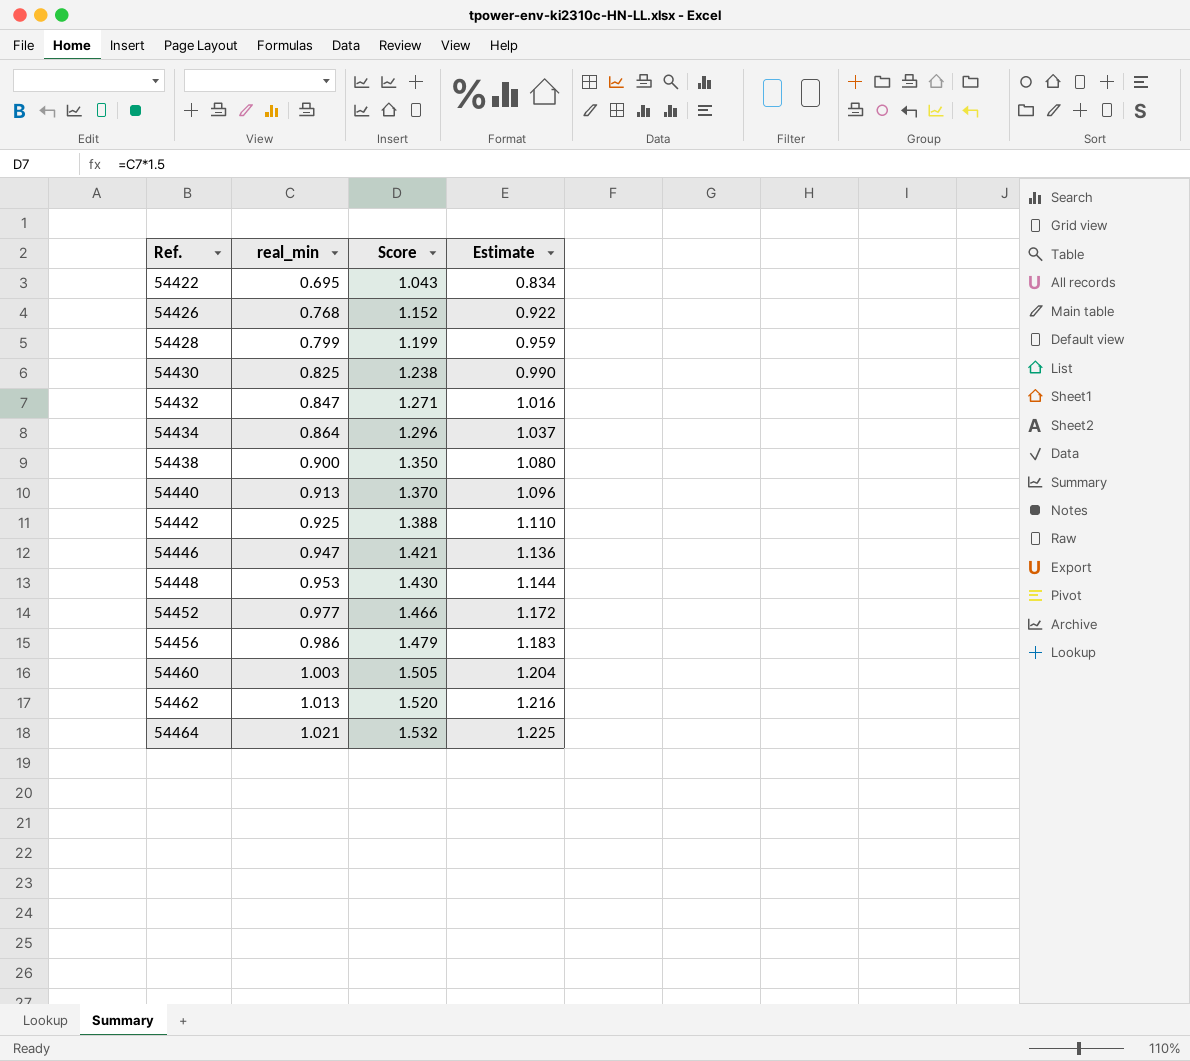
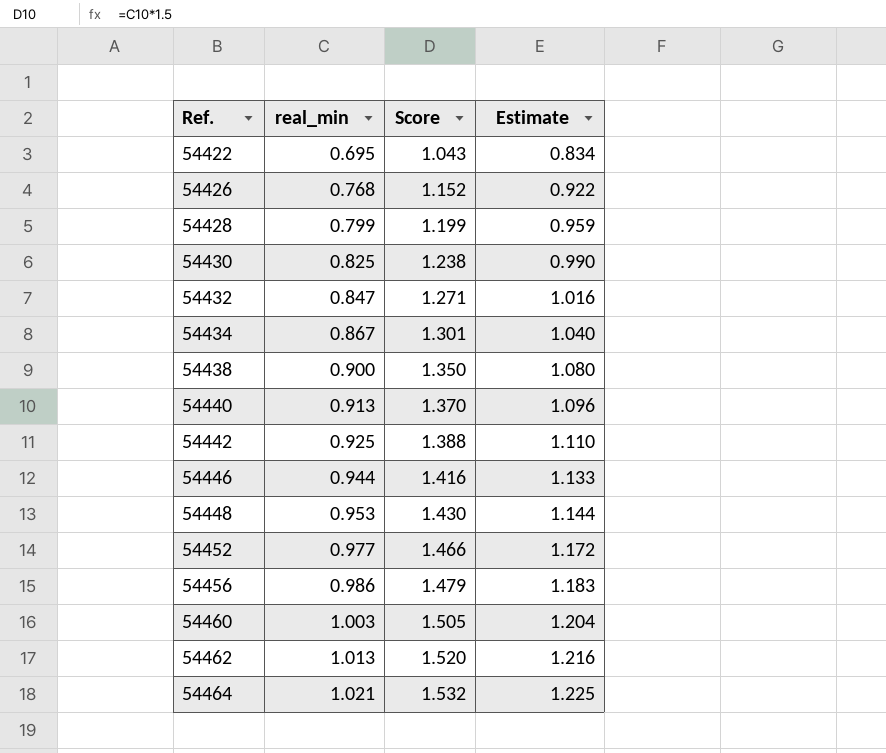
54434 | real_min: 0.864 -> 0.867
54434 | Score: 1.296 -> 1.301
54434 | Estimate: 1.037 -> 1.040
54446 | real_min: 0.947 -> 0.944
54446 | Score: 1.421 -> 1.416
54446 | Estimate: 1.136 -> 1.133

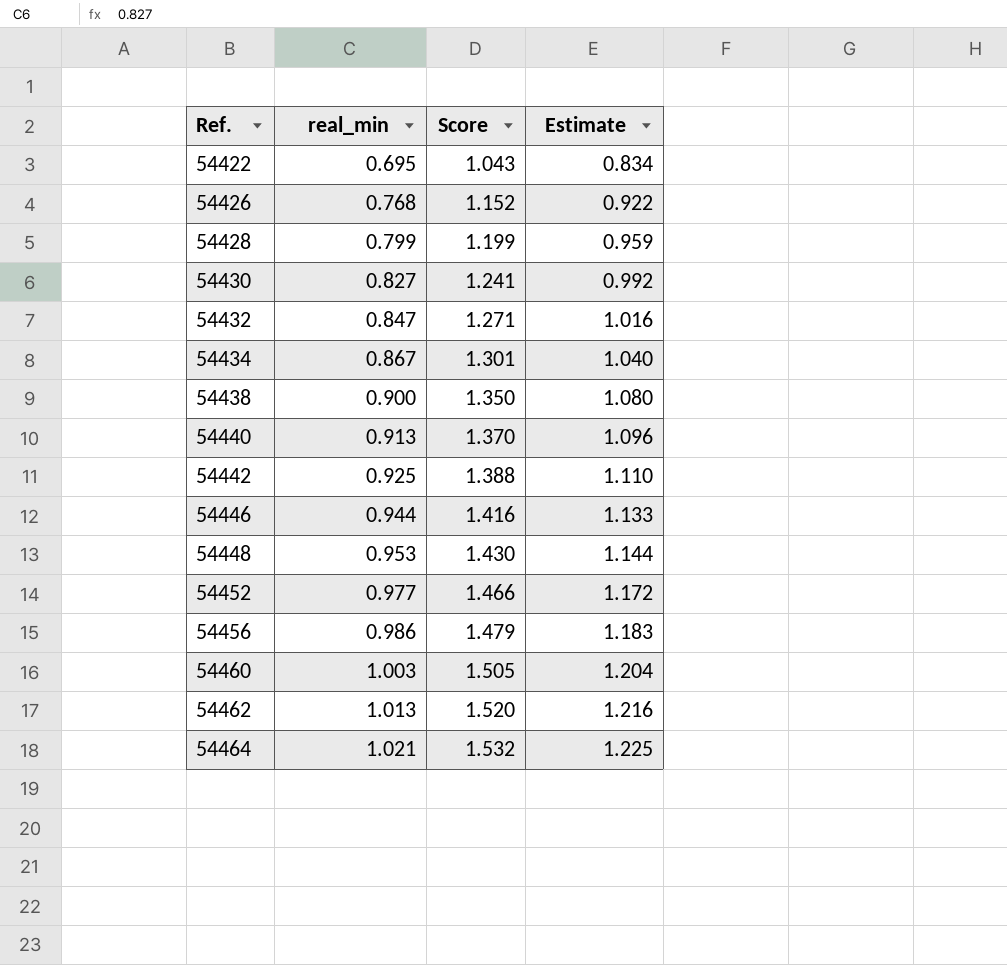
54430 | real_min: 0.825 -> 0.827
54430 | Score: 1.238 -> 1.241
54430 | Estimate: 0.990 -> 0.992

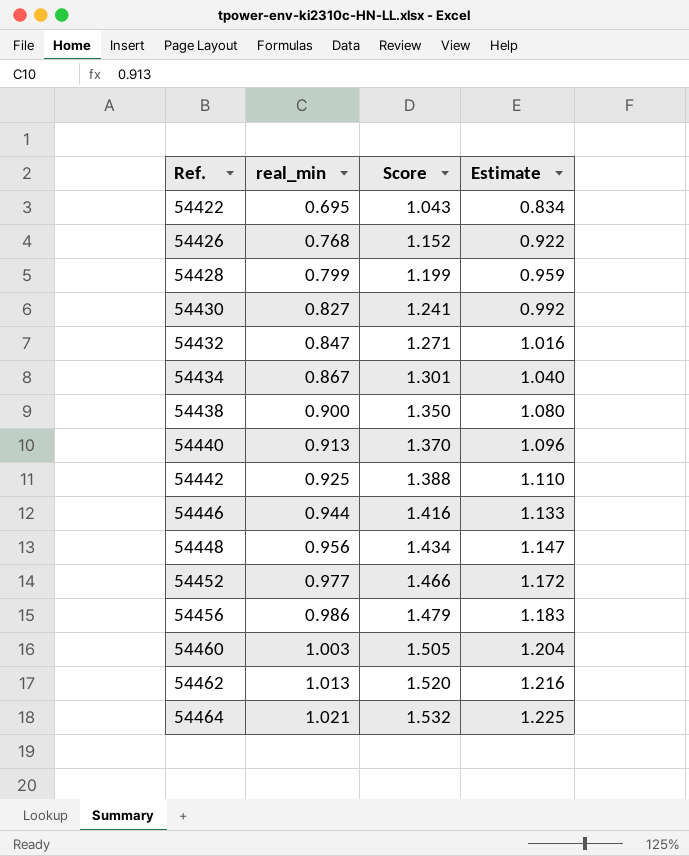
54448 | real_min: 0.953 -> 0.956
54448 | Score: 1.430 -> 1.434
54448 | Estimate: 1.144 -> 1.147

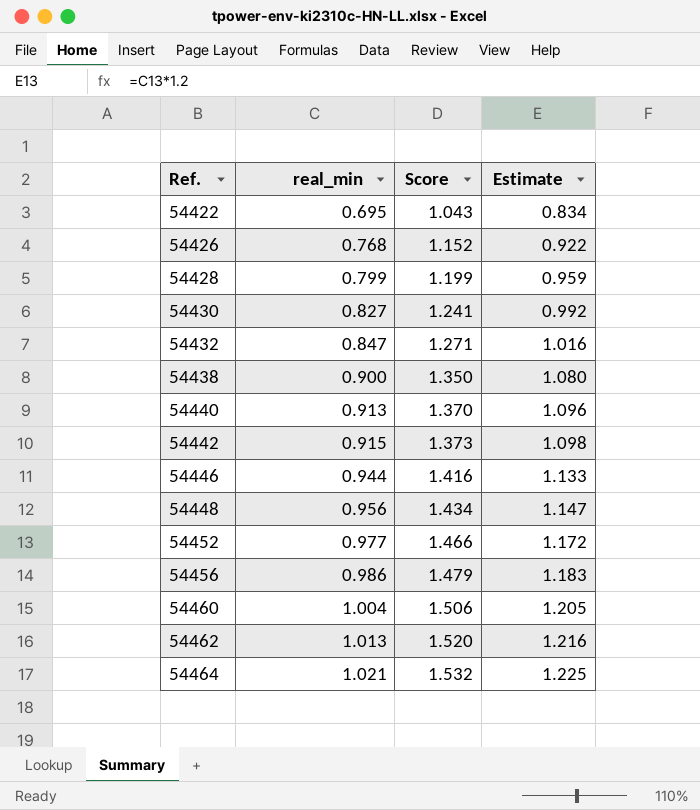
row 54434: 0.867 | 1.301 | 1.040 -> none
54442 | real_min: 0.925 -> 0.915
54442 | Score: 1.388 -> 1.373
54442 | Estimate: 1.110 -> 1.098
54460 | real_min: 1.003 -> 1.004
54460 | Score: 1.505 -> 1.506
54460 | Estimate: 1.204 -> 1.205

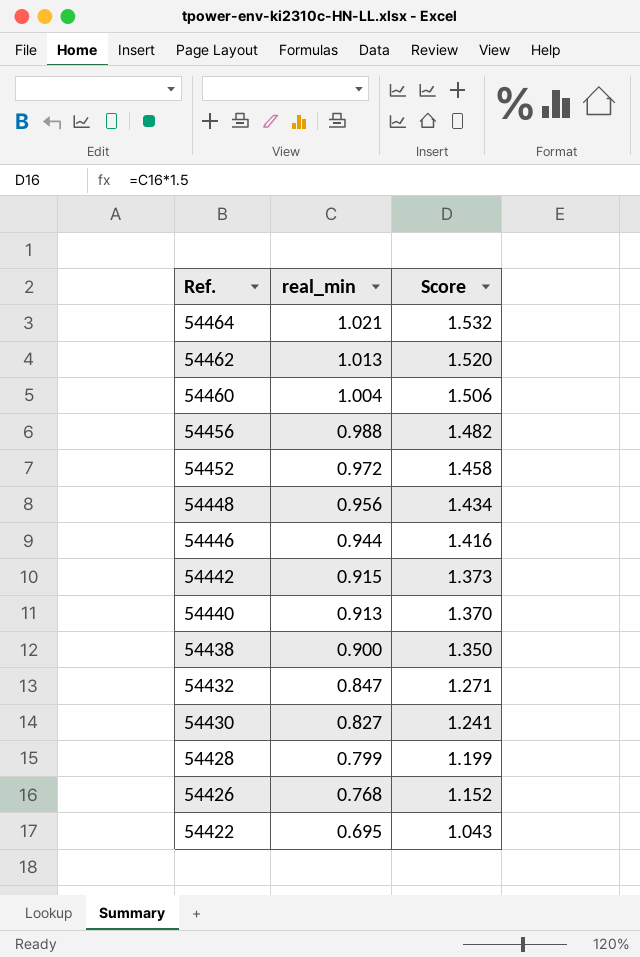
row order: Ref. ascending -> Ref. descending
column Estimate | formula: [real_min] * 1.2 -> none
54456 | real_min: 0.986 -> 0.988
54456 | Score: 1.479 -> 1.482
54452 | real_min: 0.977 -> 0.972
54452 | Score: 1.466 -> 1.458

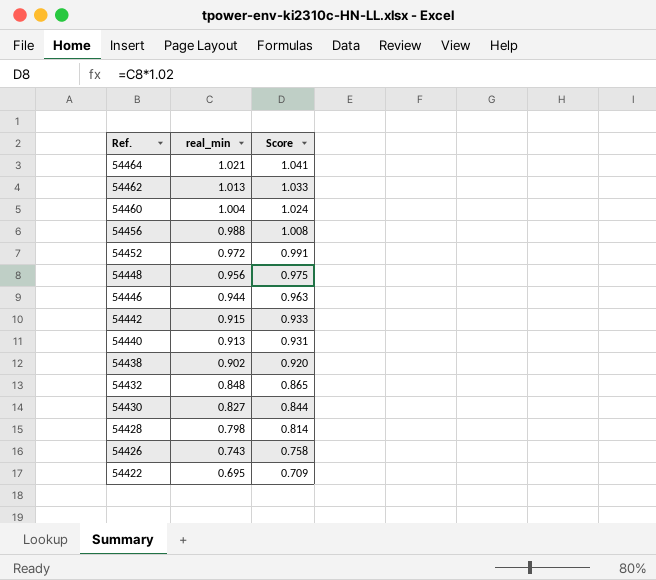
column Score | formula: [real_min] * 1.5 -> [real_min] * 1.02
54438 | real_min: 0.900 -> 0.902
54432 | real_min: 0.847 -> 0.848
54428 | real_min: 0.799 -> 0.798
54426 | real_min: 0.768 -> 0.743

